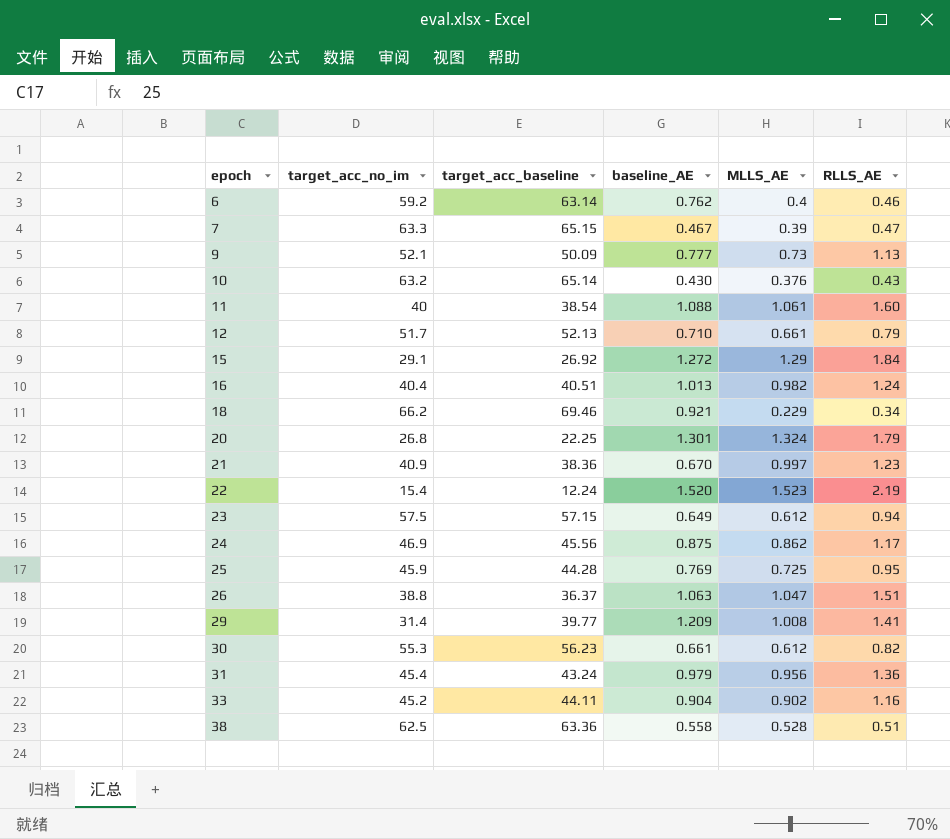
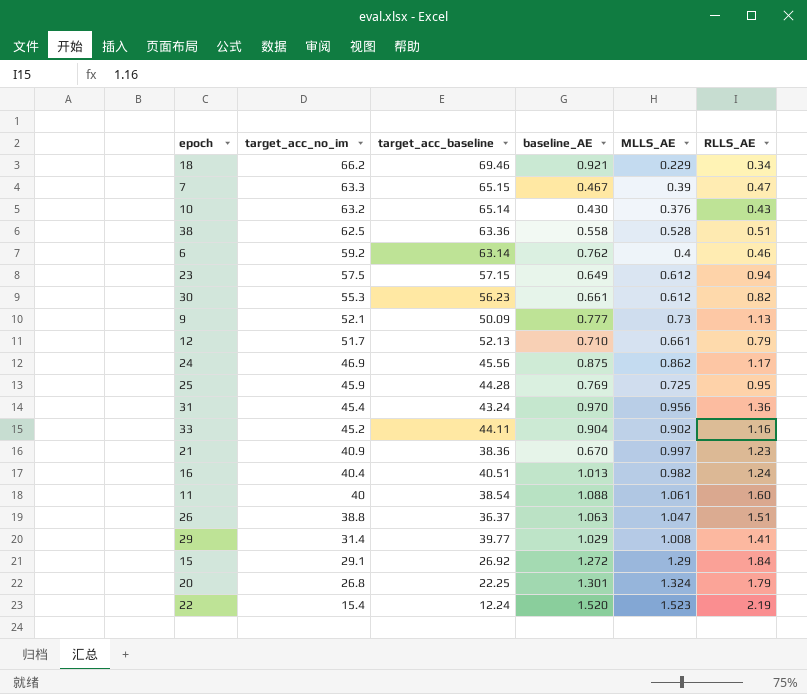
row order: epoch ascending -> target_acc_no_im descending
31 | baseline_AE: 0.979 -> 0.970
29 | baseline_AE: 1.209 -> 1.029

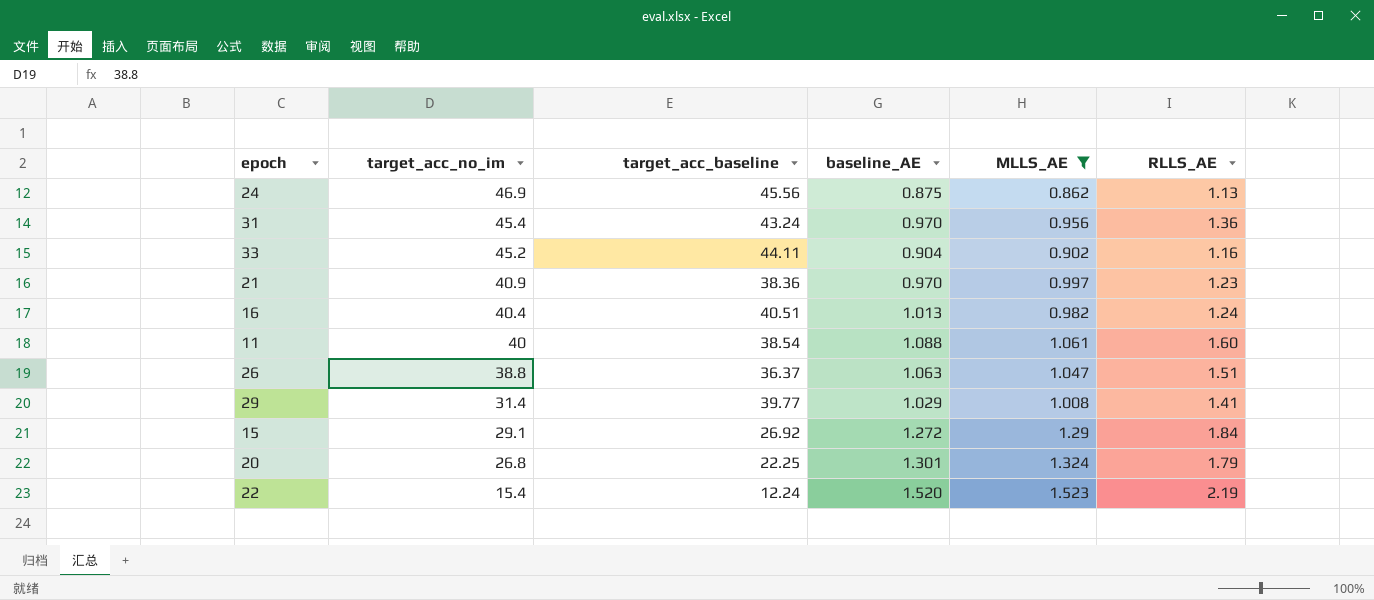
filter: none -> MLLS_AE >= 0.862
24 | RLLS_AE: 1.17 -> 1.13
21 | baseline_AE: 0.670 -> 0.970

